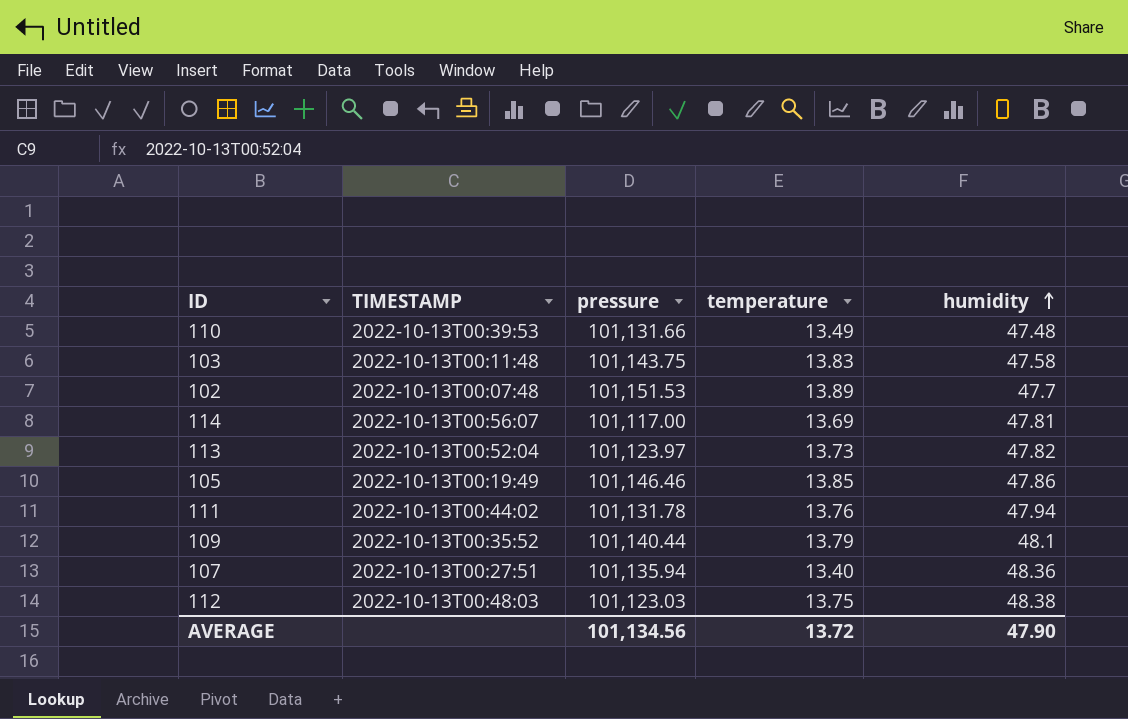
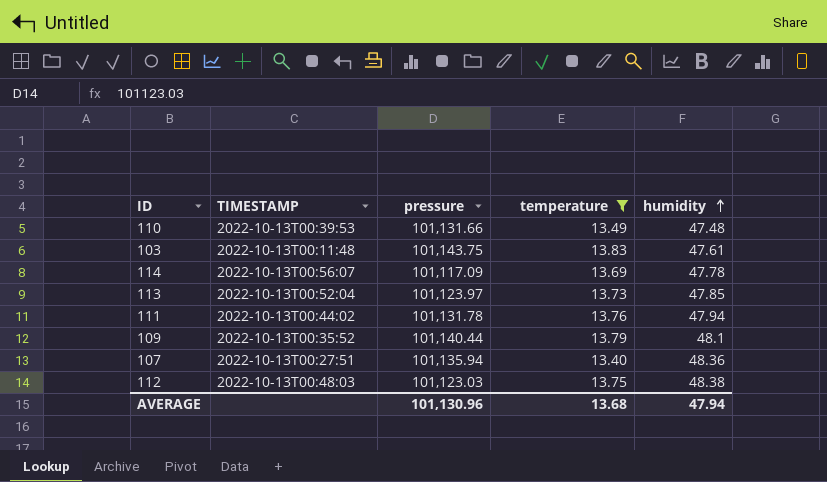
filter: none -> temperature <= 13.83
103 | humidity: 47.58 -> 47.61
114 | pressure: 101,117.00 -> 101,117.09
114 | humidity: 47.81 -> 47.78
113 | humidity: 47.82 -> 47.85
AVERAGE | pressure: 101,134.56 -> 101,130.96
AVERAGE | temperature: 13.72 -> 13.68
AVERAGE | humidity: 47.90 -> 47.94

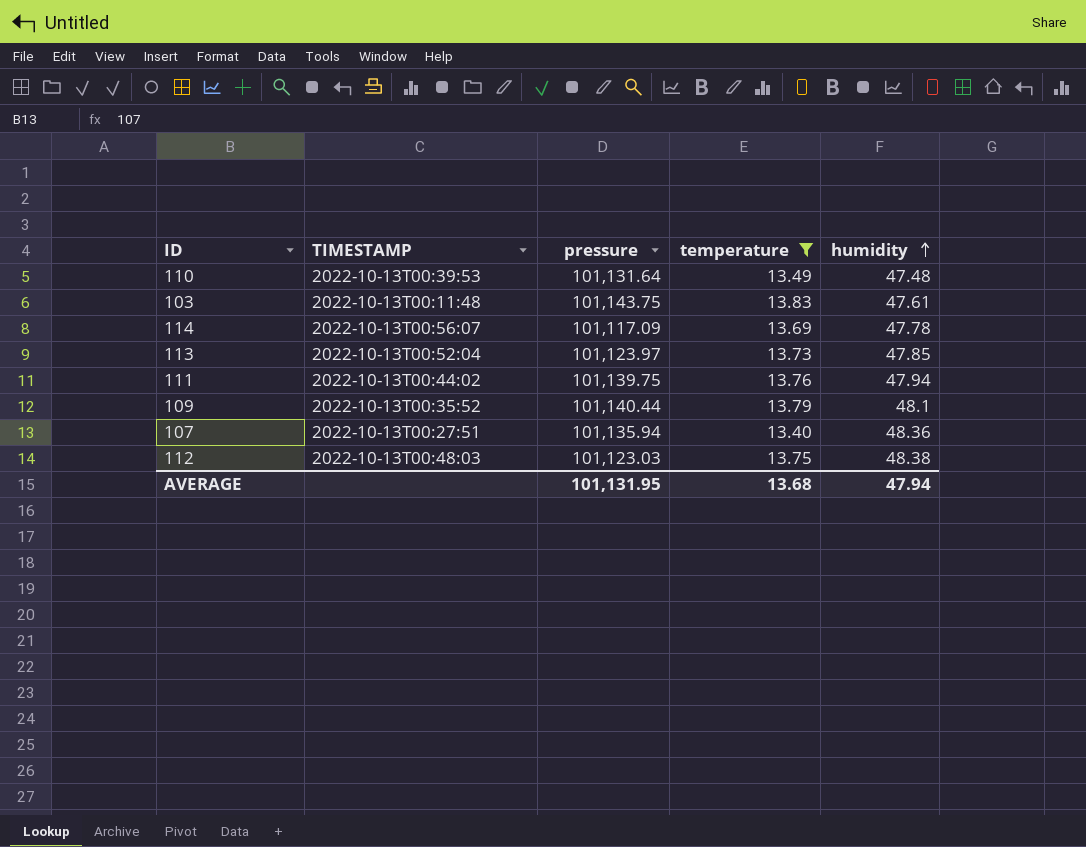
110 | pressure: 101,131.66 -> 101,131.64
111 | pressure: 101,131.78 -> 101,139.75
AVERAGE | pressure: 101,130.96 -> 101,131.95

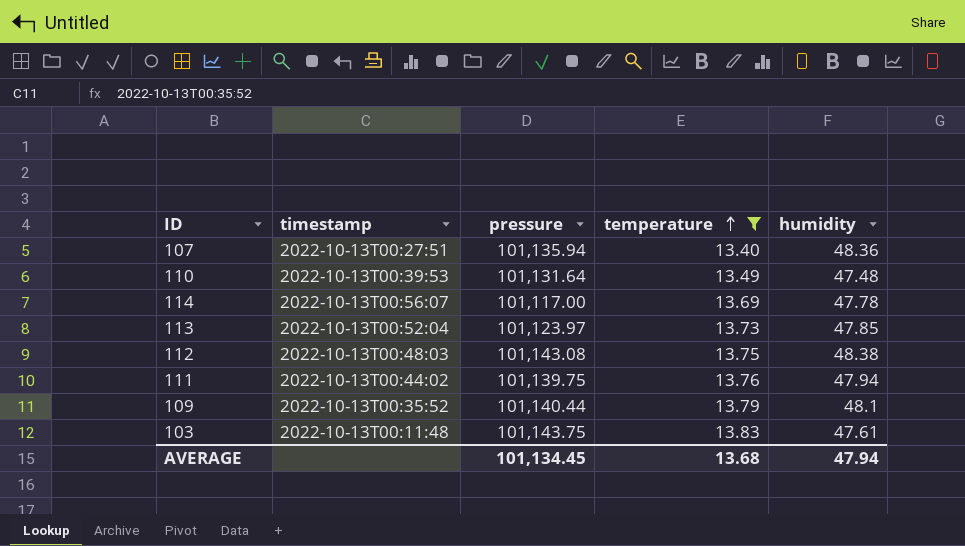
row order: humidity ascending -> temperature ascending
column name: TIMESTAMP -> timestamp
114 | pressure: 101,117.09 -> 101,117.00
112 | pressure: 101,123.03 -> 101,143.08
AVERAGE | pressure: 101,131.95 -> 101,134.45

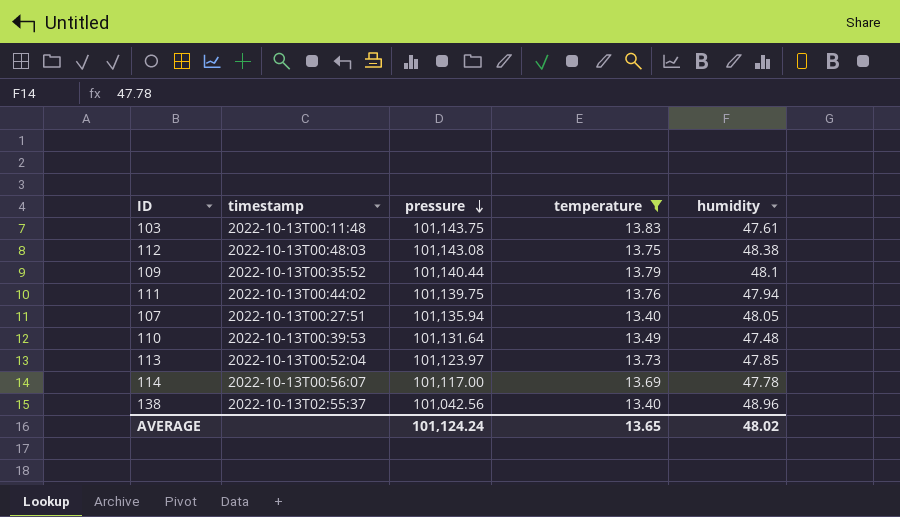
row order: temperature ascending -> pressure descending
107 | humidity: 48.36 -> 48.05
row 138: none -> 2022-10-13T02:55:37 | 101,042.56 | 13.40 | 48.96
AVERAGE | pressure: 101,134.45 -> 101,124.24
AVERAGE | temperature: 13.68 -> 13.65
AVERAGE | humidity: 47.94 -> 48.02

